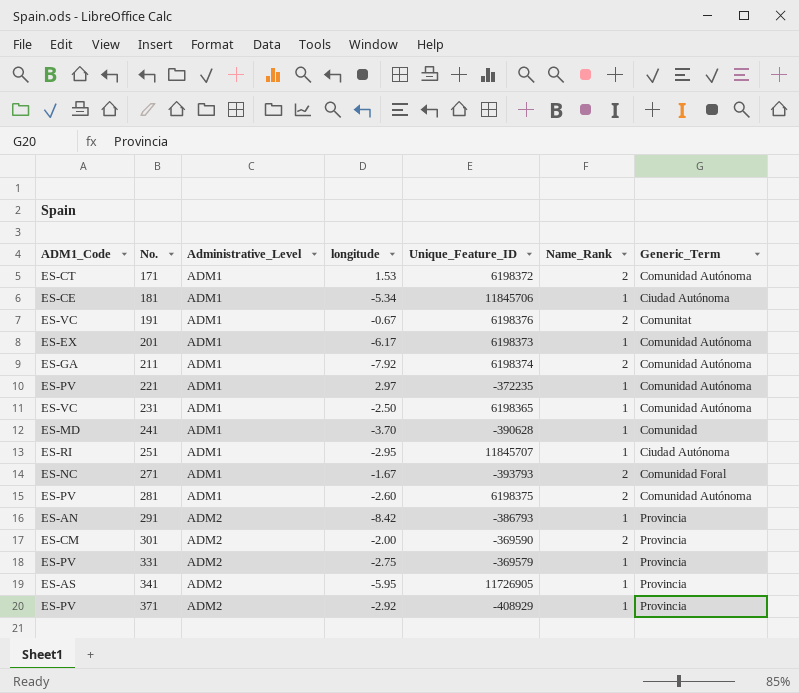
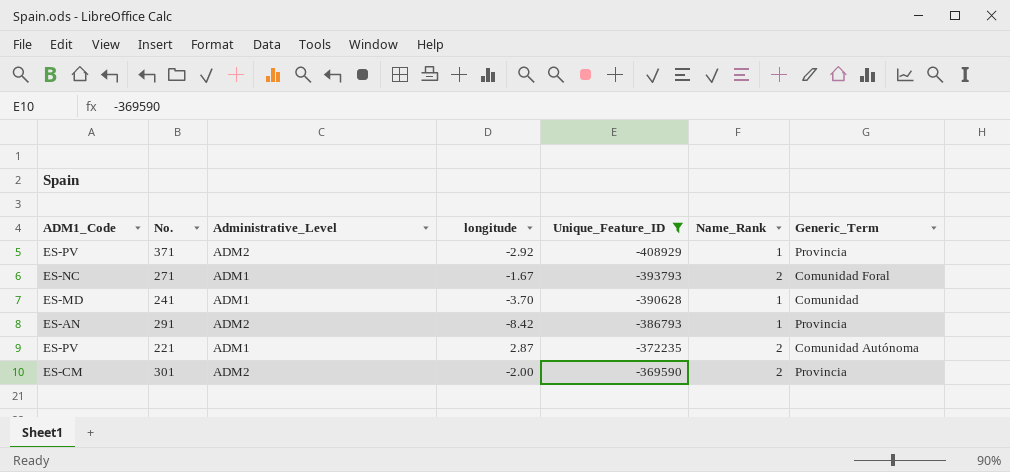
filter: none -> Unique_Feature_ID <= -369590
row order: No. ascending -> Unique_Feature_ID ascending
221 | longitude: 2.97 -> 2.87
221 | Name_Rank: 1 -> 2

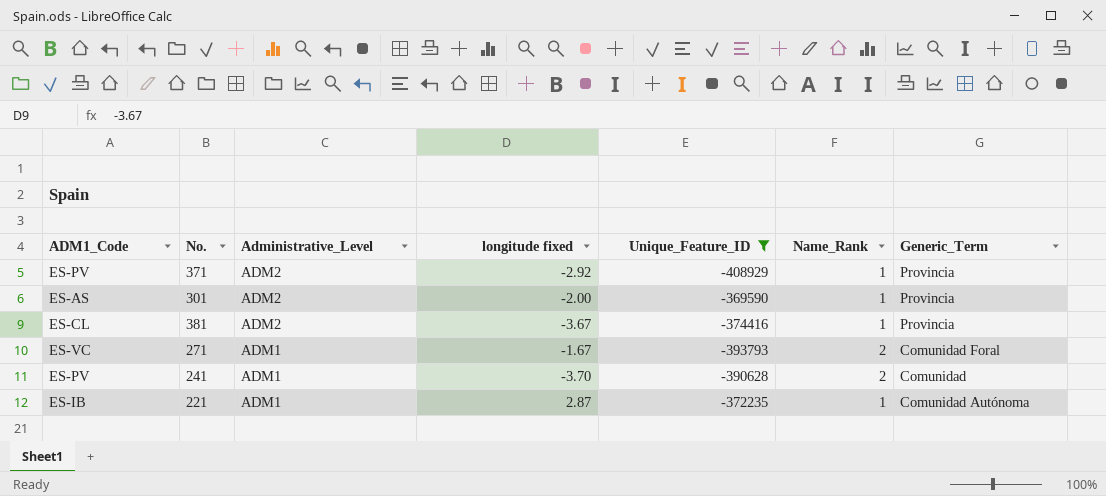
row order: Unique_Feature_ID ascending -> Administrative_Level descending
column name: longitude -> longitude fixed
row 291: ES-AN | ADM2 | -8.42 | -386793 | 1 | Provincia -> none
301 | ADM1_Code: ES-CM -> ES-AS
301 | Name_Rank: 2 -> 1
row 381: none -> ES-CL | ADM2 | -3.67 | -374416 | 1 | Provincia
271 | ADM1_Code: ES-NC -> ES-VC
241 | ADM1_Code: ES-MD -> ES-PV
241 | Name_Rank: 1 -> 2
221 | ADM1_Code: ES-PV -> ES-IB
221 | Name_Rank: 2 -> 1

